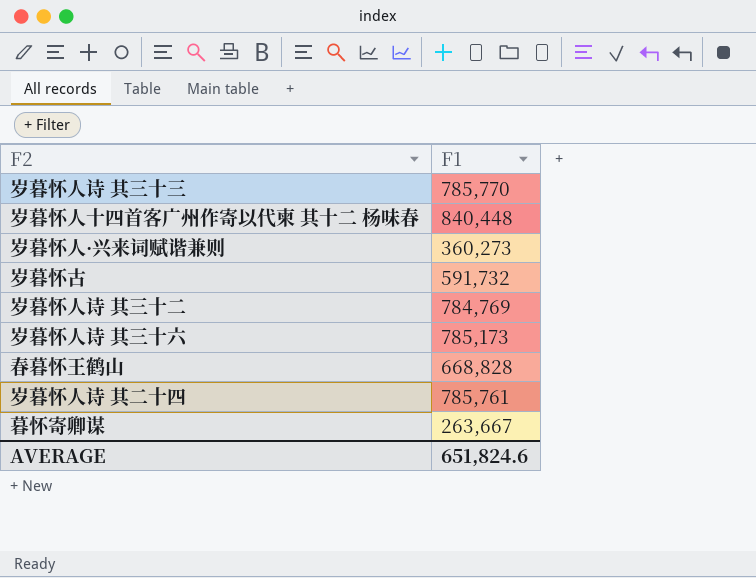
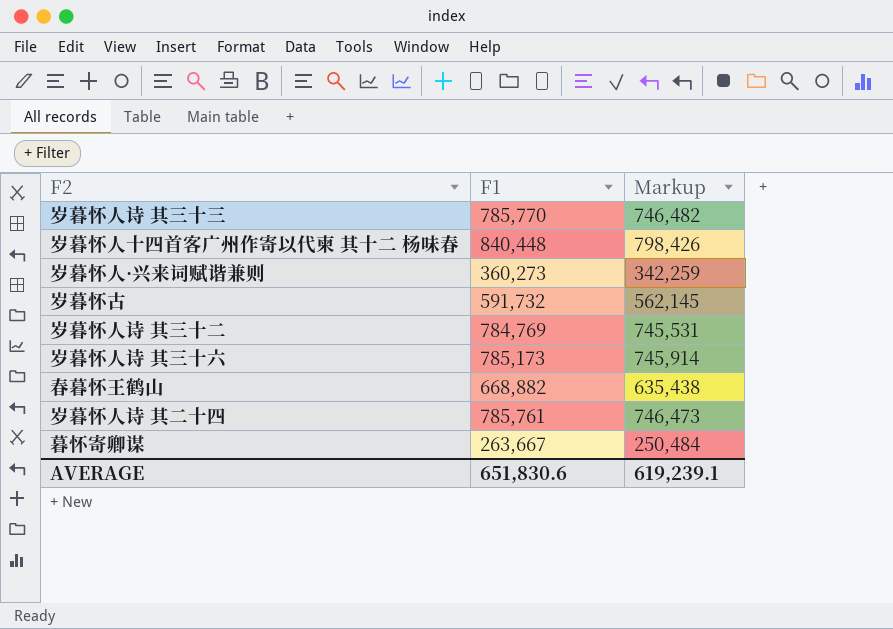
column Markup | formula: none -> [F1] * 0.95
春暮怀王鹤山 | F1: 668,828 -> 668,882
AVERAGE | F1: 651,824.6 -> 651,830.6

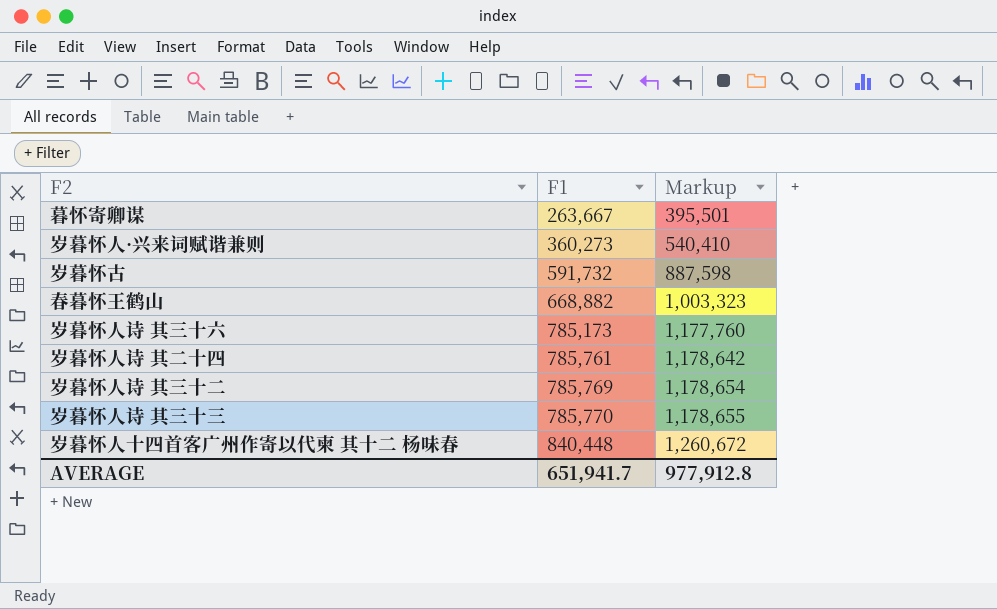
row order: none -> F1 ascending
column Markup | formula: [F1] * 0.95 -> [F1] * 1.5
岁暮怀人诗 其三十二 | F1: 784,769 -> 785,769
AVERAGE | F1: 651,830.6 -> 651,941.7
AVERAGE | Markup: 619,239.1 -> 977,912.8

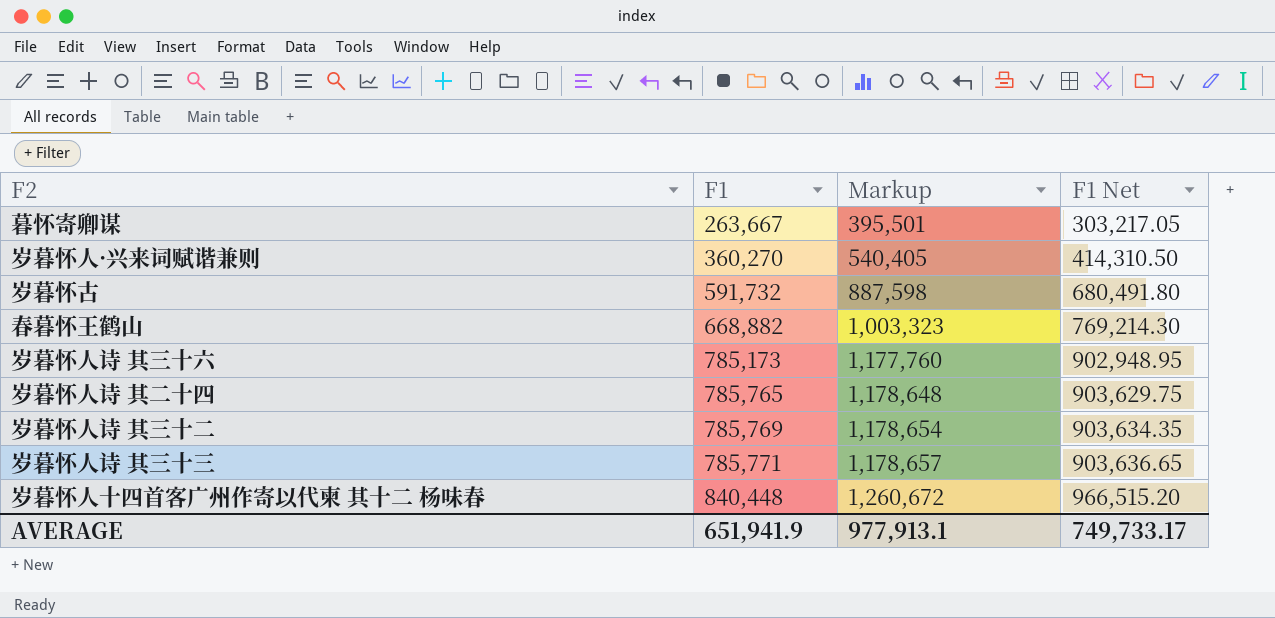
column F1 Net | formula: none -> [F1] * 1.15
岁暮怀人·兴来词赋谐兼则 | F1: 360,273 -> 360,270
岁暮怀人·兴来词赋谐兼则 | Markup: 540,410 -> 540,405
岁暮怀人诗 其二十四 | F1: 785,761 -> 785,765
岁暮怀人诗 其二十四 | Markup: 1,178,642 -> 1,178,648
岁暮怀人诗 其三十三 | F1: 785,770 -> 785,771
岁暮怀人诗 其三十三 | Markup: 1,178,655 -> 1,178,657
AVERAGE | F1: 651,941.7 -> 651,941.9
AVERAGE | Markup: 977,912.8 -> 977,913.1

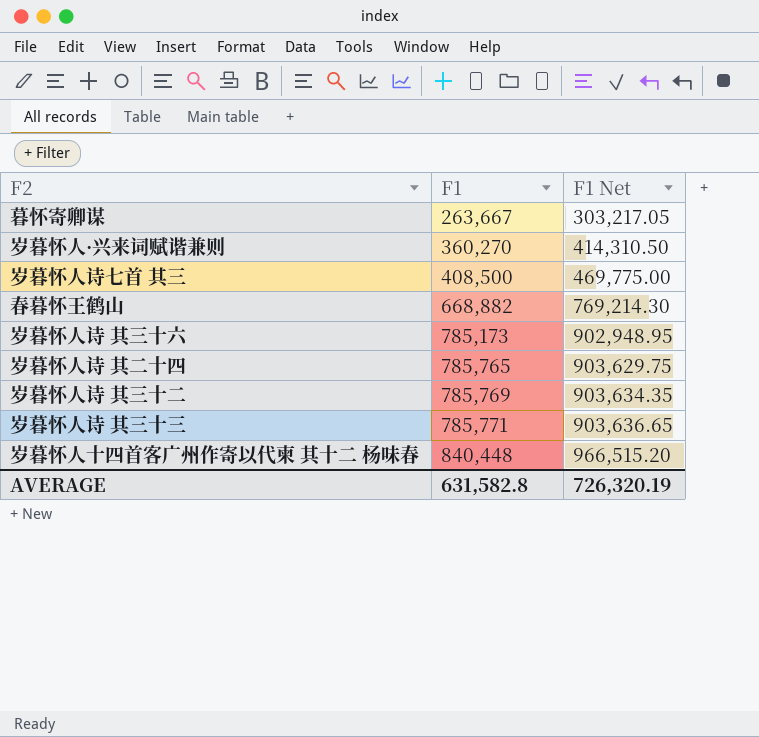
column Markup | formula: [F1] * 1.5 -> none
row 岁暮怀古: 591,732 | 887,598 | 680,491.80 -> none
row 岁暮怀人诗七首 其三: none -> 408,500 | 469,775.00
AVERAGE | F1: 651,941.9 -> 631,582.8
AVERAGE | F1 Net: 749,733.17 -> 726,320.19

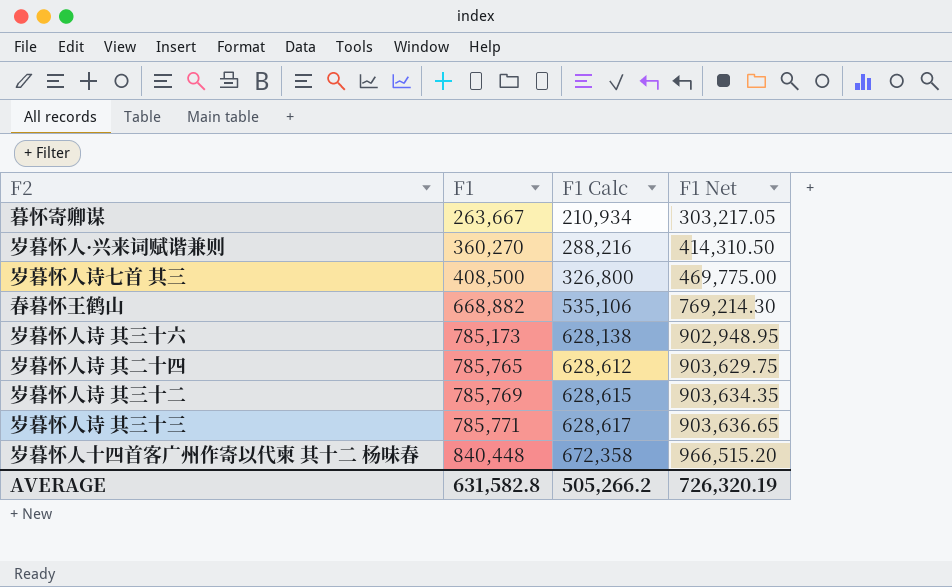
column F1 Calc | formula: none -> [F1] * 0.8

